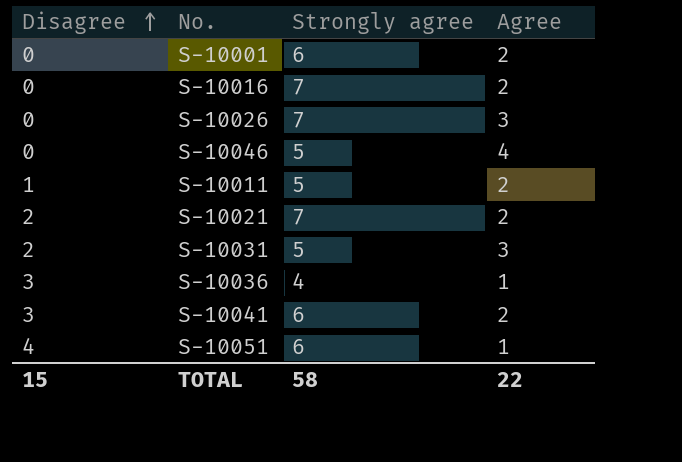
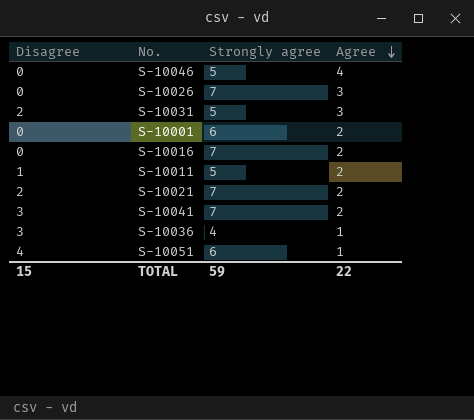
row order: Disagree ascending -> Agree descending
S-10041 | Strongly agree: 6 -> 7
TOTAL | Strongly agree: 58 -> 59

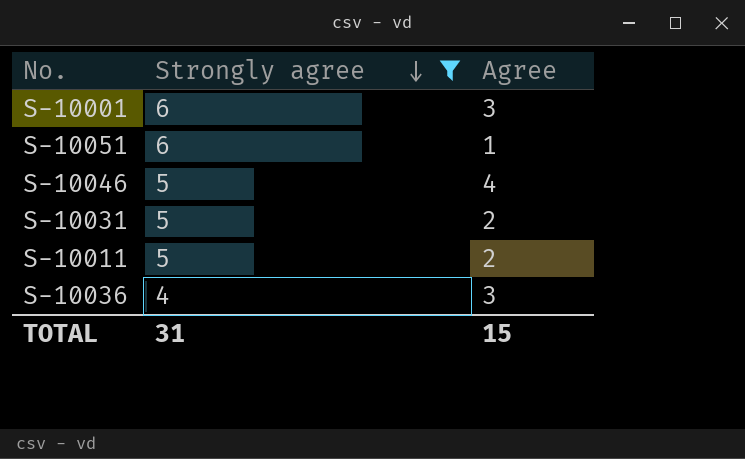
filter: none -> Strongly agree != 7
row order: Agree descending -> Strongly agree descending
column Disagree | position: 1 -> none
S-10001 | Agree: 2 -> 3
S-10031 | Agree: 3 -> 2
S-10036 | Agree: 1 -> 3
TOTAL | Strongly agree: 59 -> 31
TOTAL | Agree: 22 -> 15

